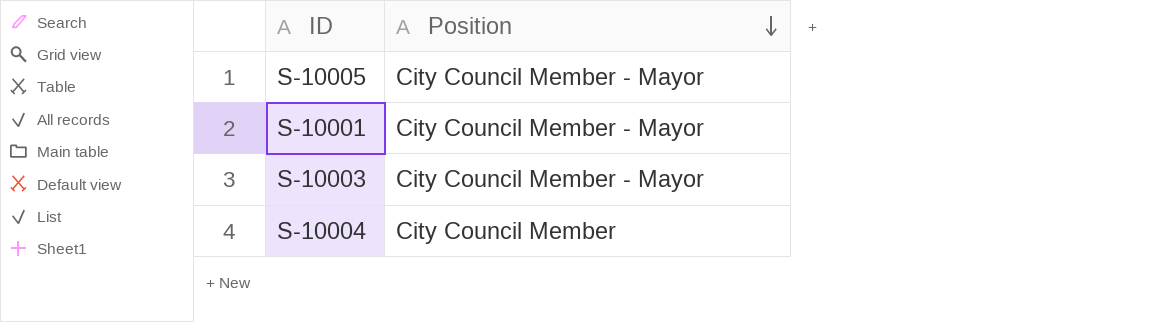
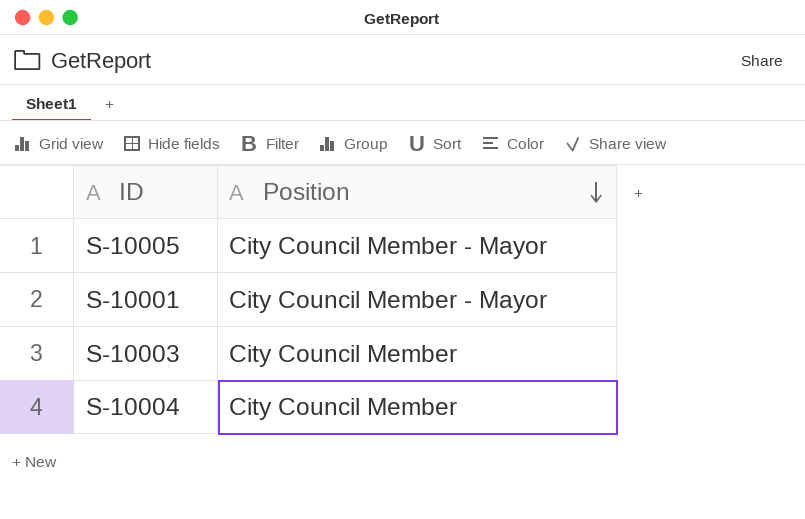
S-10003 | Position: City Council Member - Mayor -> City Council Member

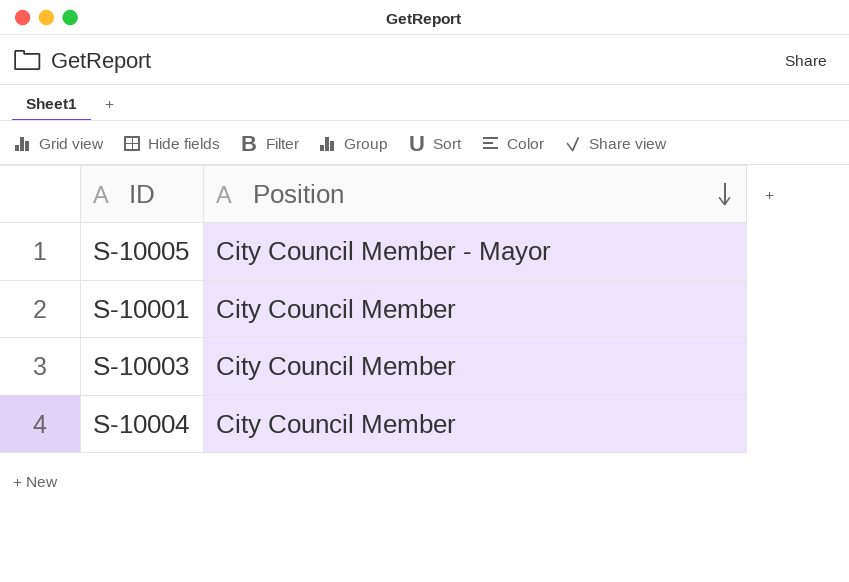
S-10001 | Position: City Council Member - Mayor -> City Council Member

